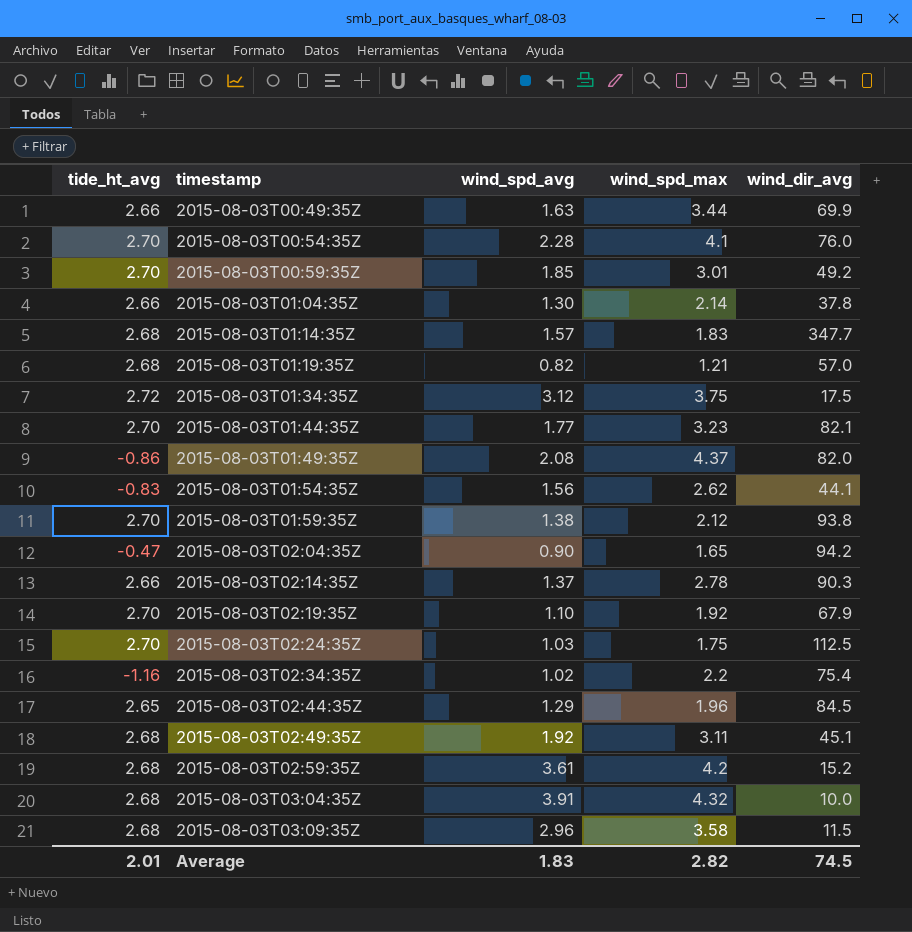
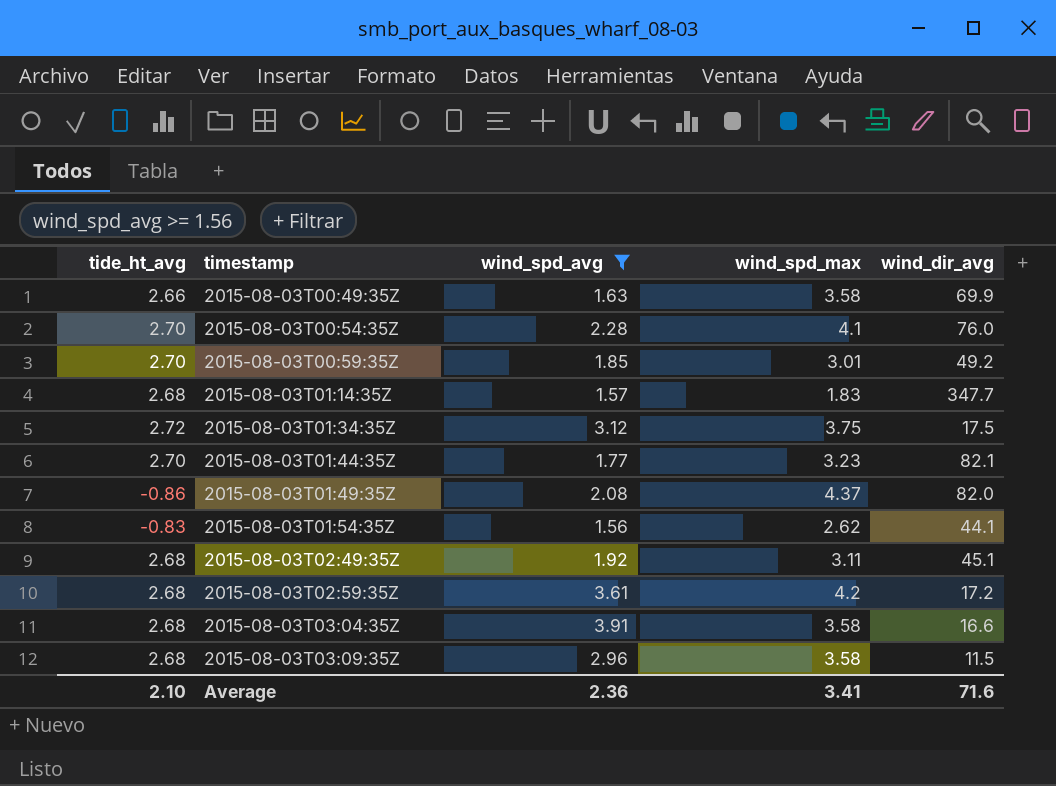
filter: none -> wind_spd_avg >= 1.56
2015-08-03T00:49:35Z | wind_spd_max: 3.44 -> 3.58
2015-08-03T02:59:35Z | wind_dir_avg: 15.2 -> 17.2
2015-08-03T03:04:35Z | wind_spd_max: 4.32 -> 3.58
2015-08-03T03:04:35Z | wind_dir_avg: 10.0 -> 16.6
Average | tide_ht_avg: 2.01 -> 2.10
Average | wind_spd_avg: 1.83 -> 2.36
Average | wind_spd_max: 2.82 -> 3.41
Average | wind_dir_avg: 74.5 -> 71.6

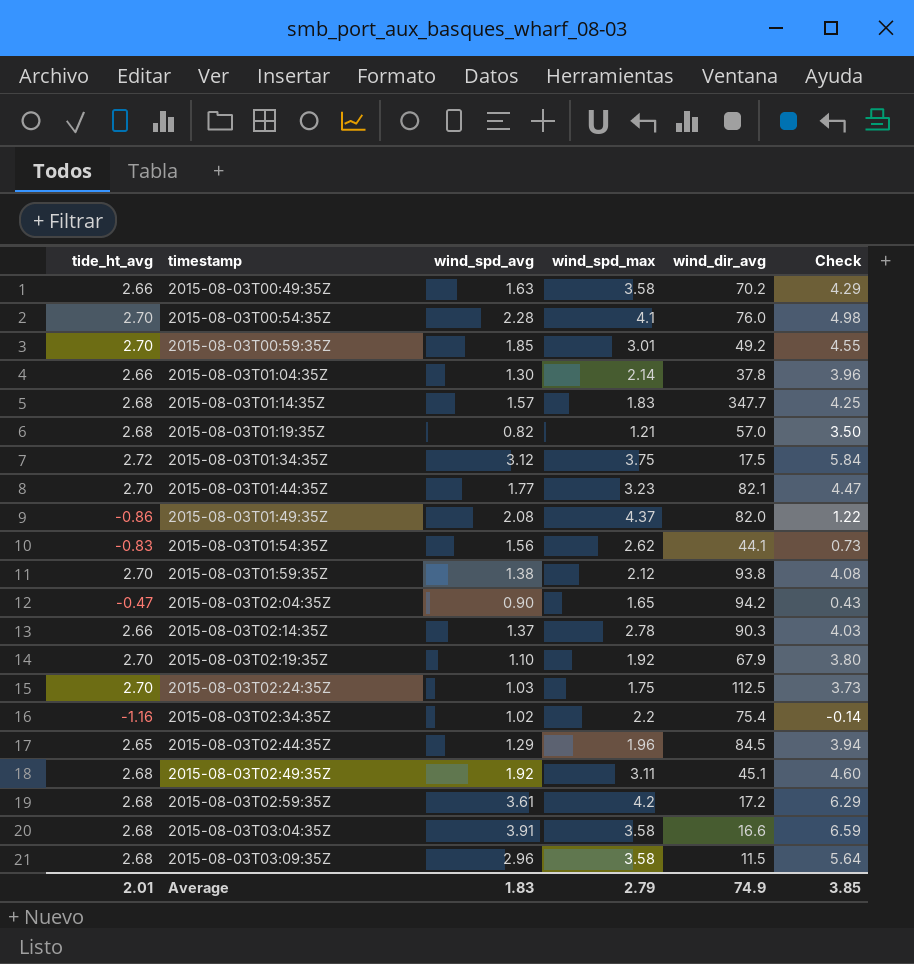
filter: wind_spd_avg >= 1.56 -> none
column Check | formula: none -> [tide_ht_avg] + [wind_spd_avg]
2015-08-03T00:49:35Z | wind_dir_avg: 69.9 -> 70.2
Average | tide_ht_avg: 2.10 -> 2.01
Average | wind_spd_avg: 2.36 -> 1.83
Average | wind_spd_max: 3.41 -> 2.79
Average | wind_dir_avg: 71.6 -> 74.9

